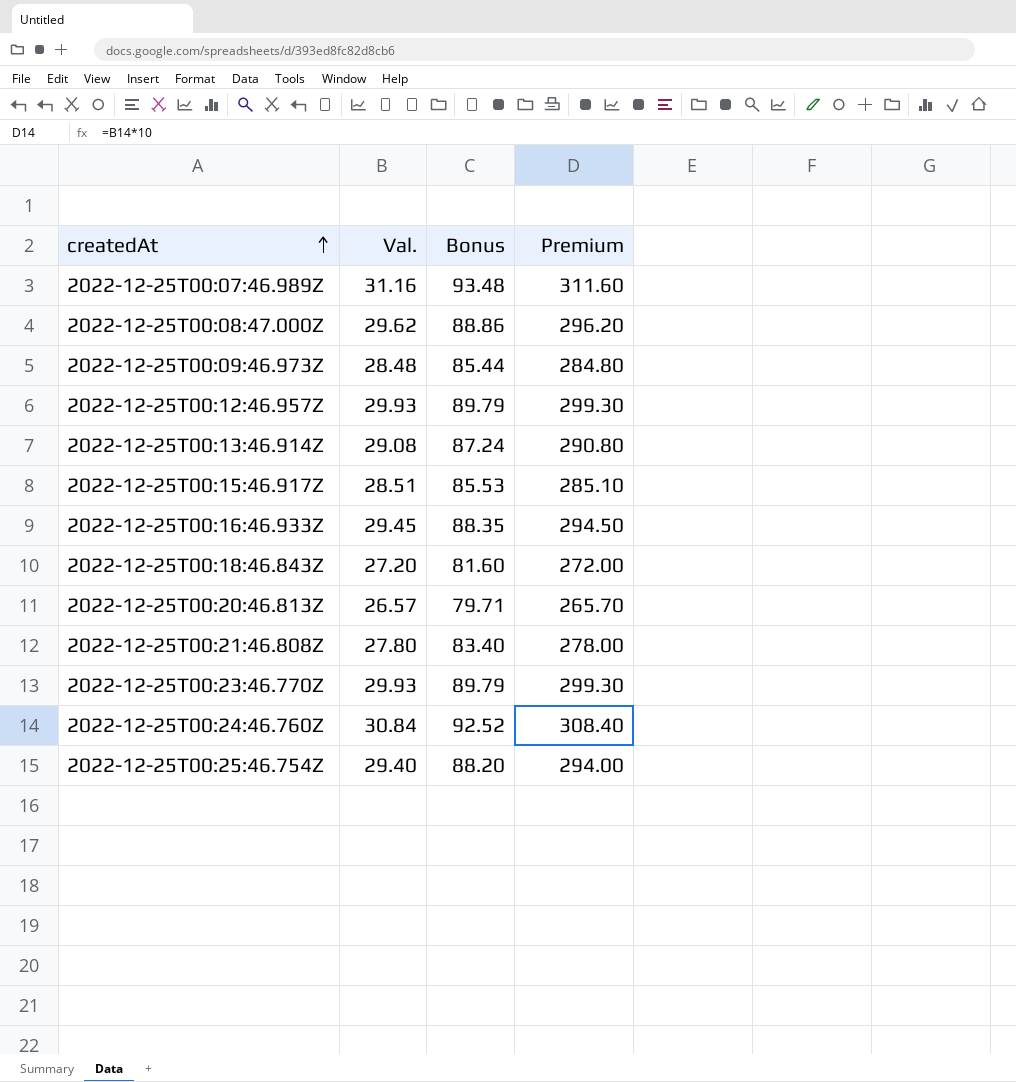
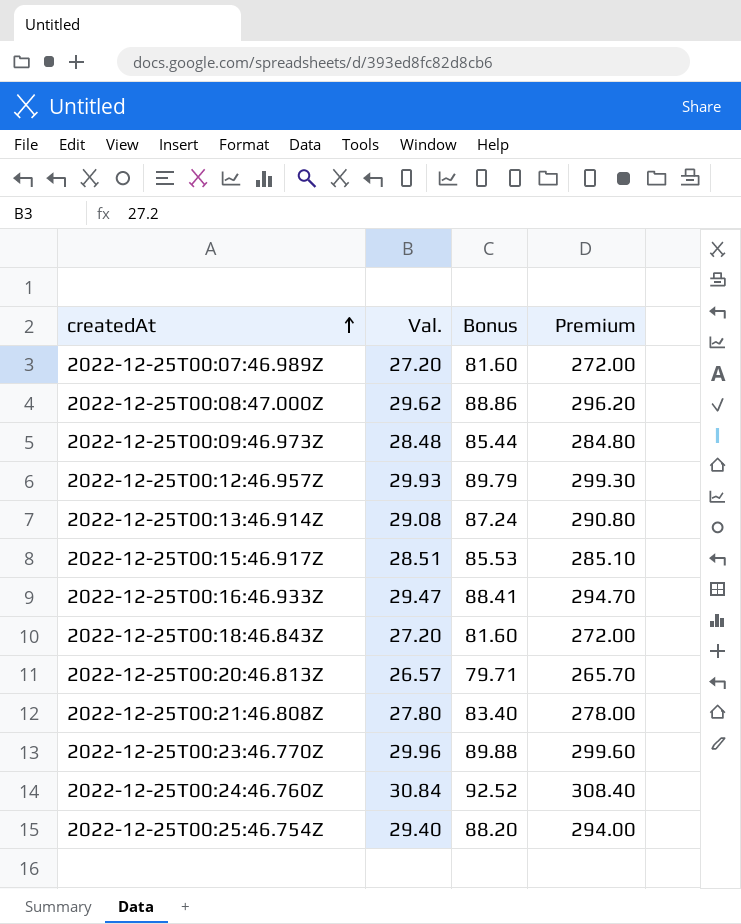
2022-12-25T00:07:46.989Z | Val.: 31.16 -> 27.20
2022-12-25T00:07:46.989Z | Bonus: 93.48 -> 81.60
2022-12-25T00:07:46.989Z | Premium: 311.60 -> 272.00
2022-12-25T00:16:46.933Z | Val.: 29.45 -> 29.47
2022-12-25T00:16:46.933Z | Bonus: 88.35 -> 88.41
2022-12-25T00:16:46.933Z | Premium: 294.50 -> 294.70
2022-12-25T00:23:46.770Z | Val.: 29.93 -> 29.96
2022-12-25T00:23:46.770Z | Bonus: 89.79 -> 89.88
2022-12-25T00:23:46.770Z | Premium: 299.30 -> 299.60

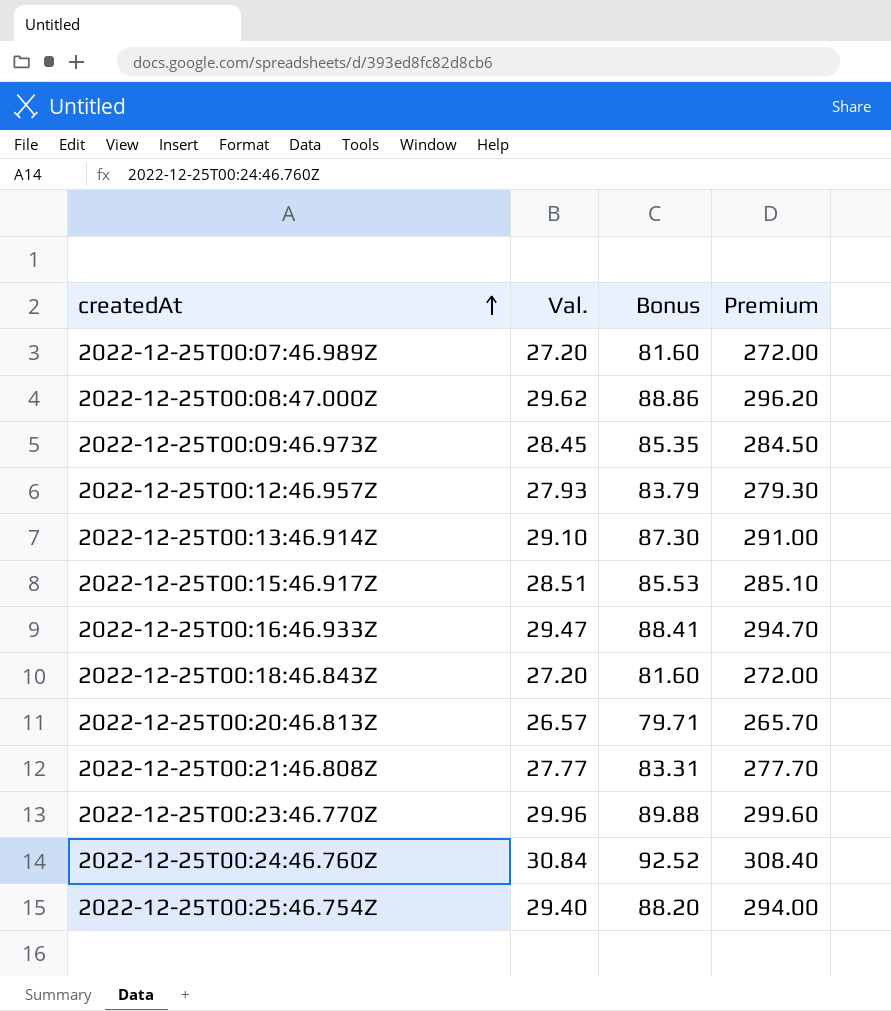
2022-12-25T00:09:46.973Z | Val.: 28.48 -> 28.45
2022-12-25T00:09:46.973Z | Bonus: 85.44 -> 85.35
2022-12-25T00:09:46.973Z | Premium: 284.80 -> 284.50
2022-12-25T00:12:46.957Z | Val.: 29.93 -> 27.93
2022-12-25T00:12:46.957Z | Bonus: 89.79 -> 83.79
2022-12-25T00:12:46.957Z | Premium: 299.30 -> 279.30
2022-12-25T00:13:46.914Z | Val.: 29.08 -> 29.10
2022-12-25T00:13:46.914Z | Bonus: 87.24 -> 87.30
2022-12-25T00:13:46.914Z | Premium: 290.80 -> 291.00
2022-12-25T00:21:46.808Z | Val.: 27.80 -> 27.77
2022-12-25T00:21:46.808Z | Bonus: 83.40 -> 83.31
2022-12-25T00:21:46.808Z | Premium: 278.00 -> 277.70

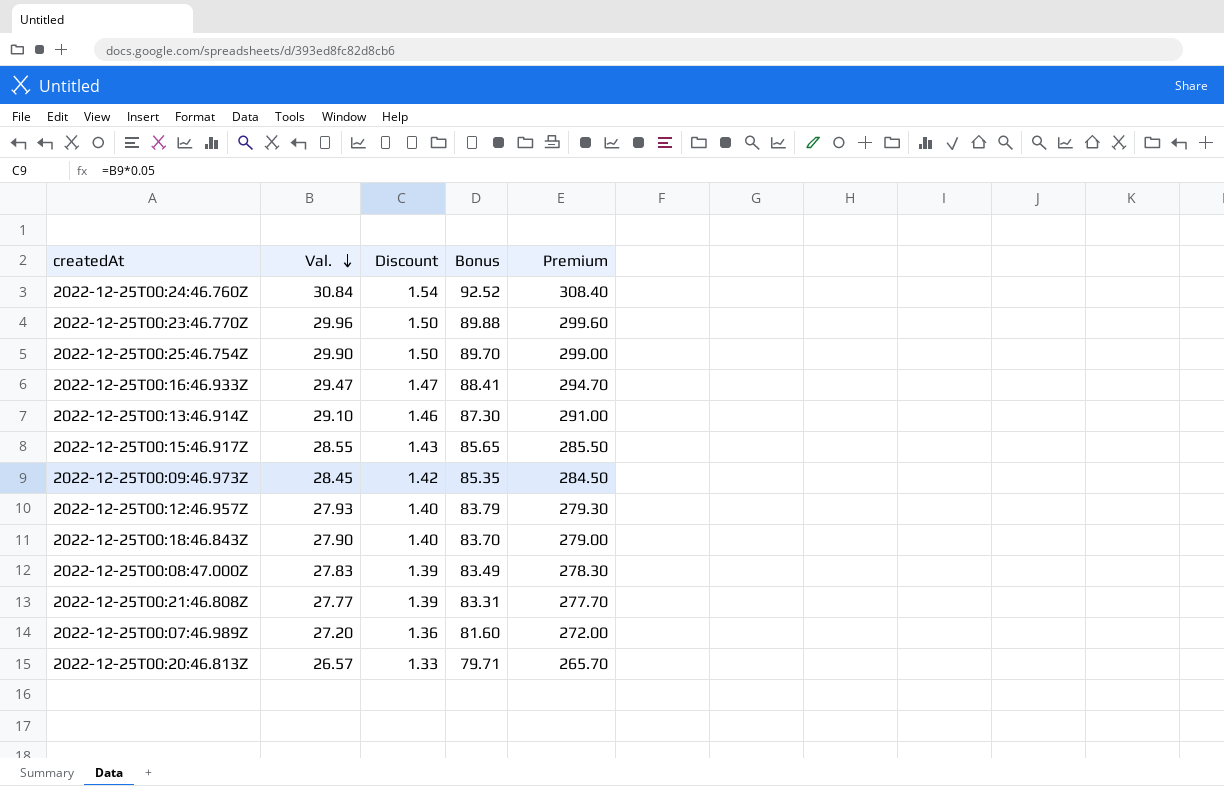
row order: createdAt ascending -> Val. descending
column Discount | formula: none -> [Val.] * 0.05
2022-12-25T00:25:46.754Z | Val.: 29.40 -> 29.90
2022-12-25T00:25:46.754Z | Bonus: 88.20 -> 89.70
2022-12-25T00:25:46.754Z | Premium: 294.00 -> 299.00
2022-12-25T00:15:46.917Z | Val.: 28.51 -> 28.55
2022-12-25T00:15:46.917Z | Bonus: 85.53 -> 85.65
2022-12-25T00:15:46.917Z | Premium: 285.10 -> 285.50
2022-12-25T00:18:46.843Z | Val.: 27.20 -> 27.90
2022-12-25T00:18:46.843Z | Bonus: 81.60 -> 83.70
2022-12-25T00:18:46.843Z | Premium: 272.00 -> 279.00
2022-12-25T00:08:47.000Z | Val.: 29.62 -> 27.83
2022-12-25T00:08:47.000Z | Bonus: 88.86 -> 83.49
2022-12-25T00:08:47.000Z | Premium: 296.20 -> 278.30

